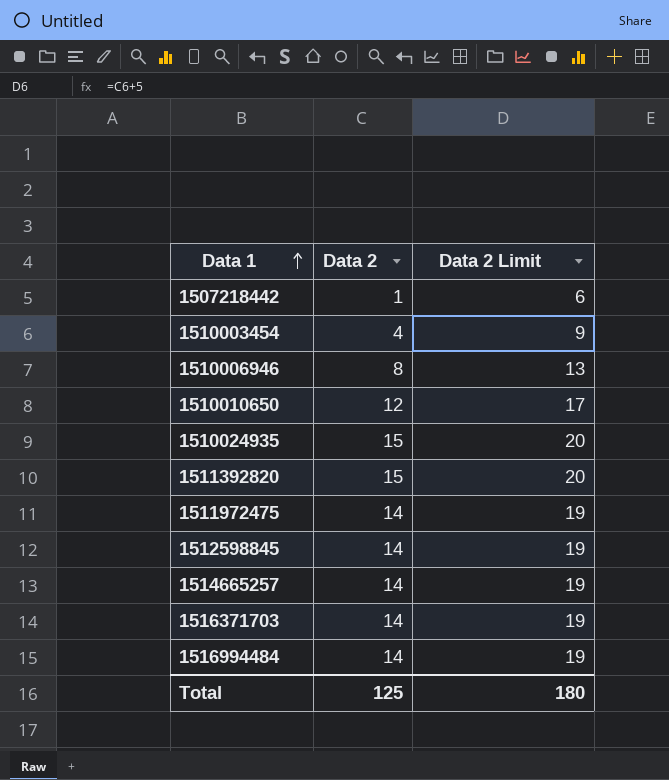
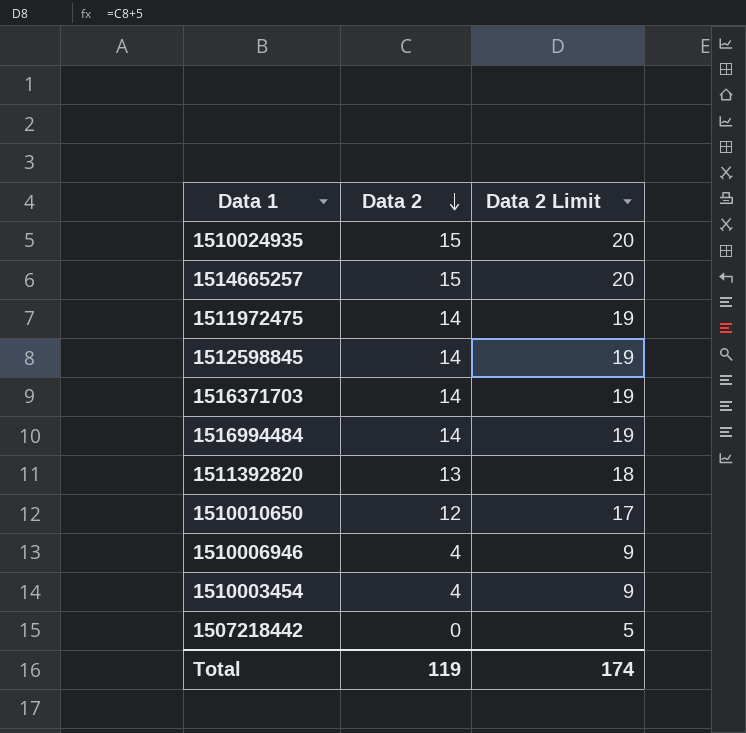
row order: Data 1 ascending -> Data 2 descending
1514665257 | Data 2: 14 -> 15
1514665257 | Data 2 Limit: 19 -> 20
1511392820 | Data 2: 15 -> 13
1511392820 | Data 2 Limit: 20 -> 18
1510006946 | Data 2: 8 -> 4
1510006946 | Data 2 Limit: 13 -> 9
1507218442 | Data 2: 1 -> 0
1507218442 | Data 2 Limit: 6 -> 5
Total | Data 2: 125 -> 119
Total | Data 2 Limit: 180 -> 174

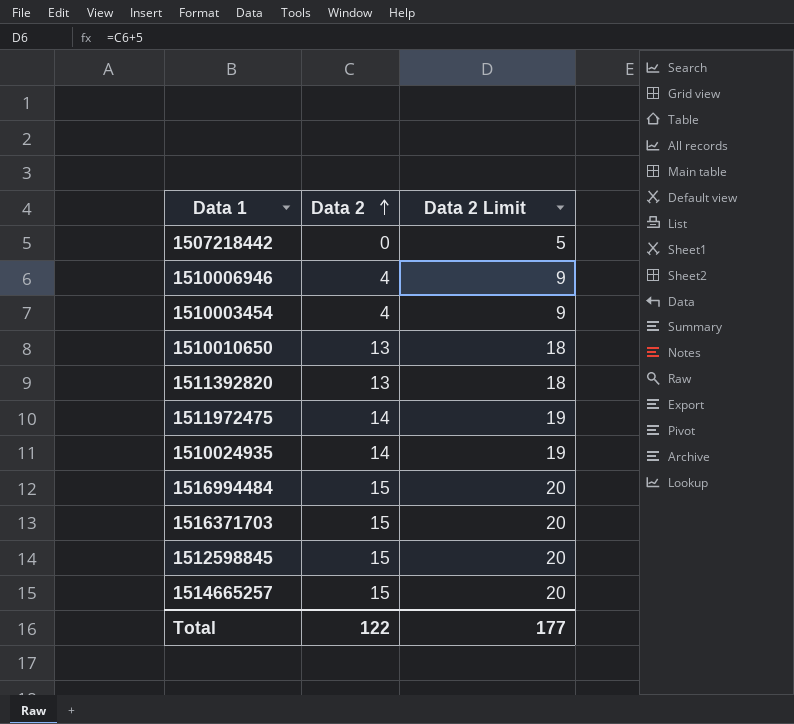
row order: Data 2 descending -> Data 2 ascending
1510010650 | Data 2: 12 -> 13
1510010650 | Data 2 Limit: 17 -> 18
1510024935 | Data 2: 15 -> 14
1510024935 | Data 2 Limit: 20 -> 19
1516994484 | Data 2: 14 -> 15
1516994484 | Data 2 Limit: 19 -> 20
1516371703 | Data 2: 14 -> 15
1516371703 | Data 2 Limit: 19 -> 20
1512598845 | Data 2: 14 -> 15
1512598845 | Data 2 Limit: 19 -> 20
Total | Data 2: 119 -> 122
Total | Data 2 Limit: 174 -> 177

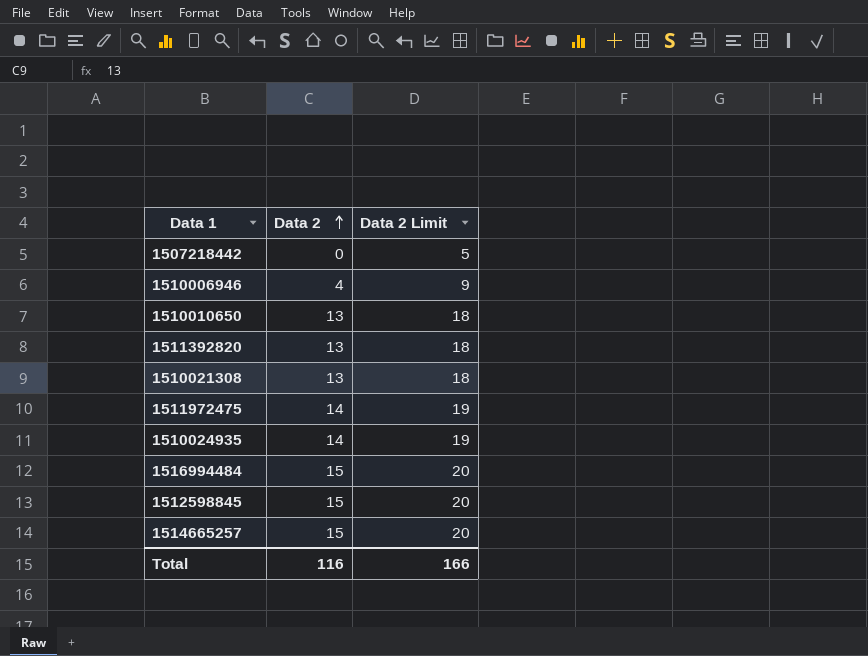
row 1510003454: 4 | 9 -> none
row 1516371703: 15 | 20 -> none
row 1510021308: none -> 13 | 18
Total | Data 2: 122 -> 116
Total | Data 2 Limit: 177 -> 166

